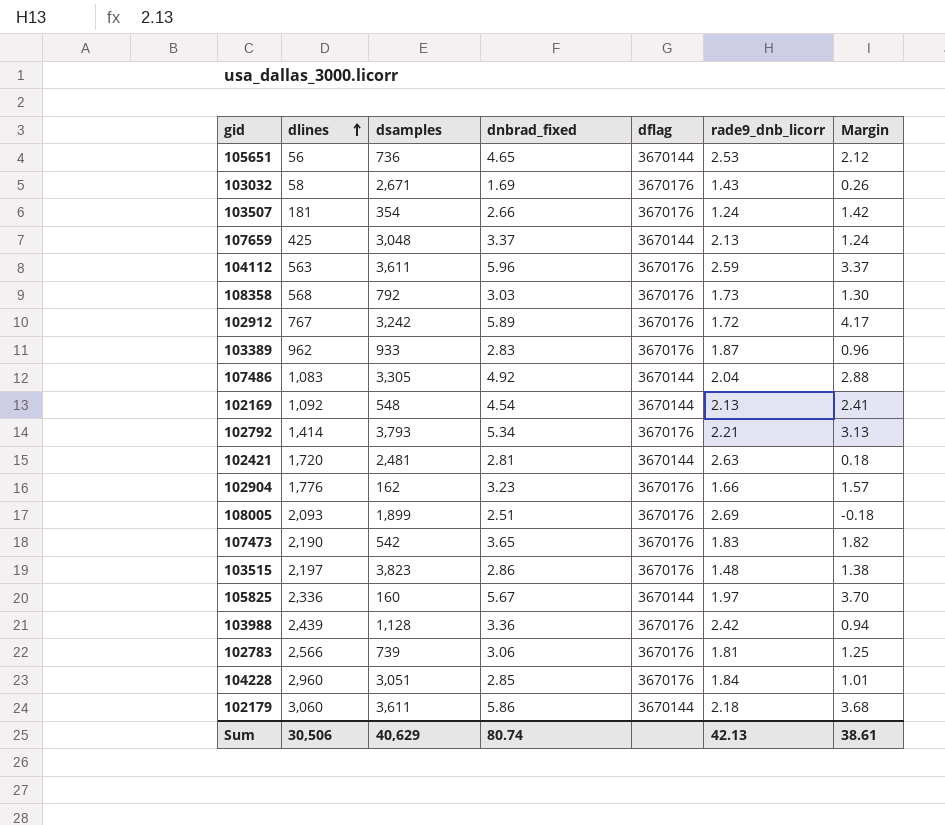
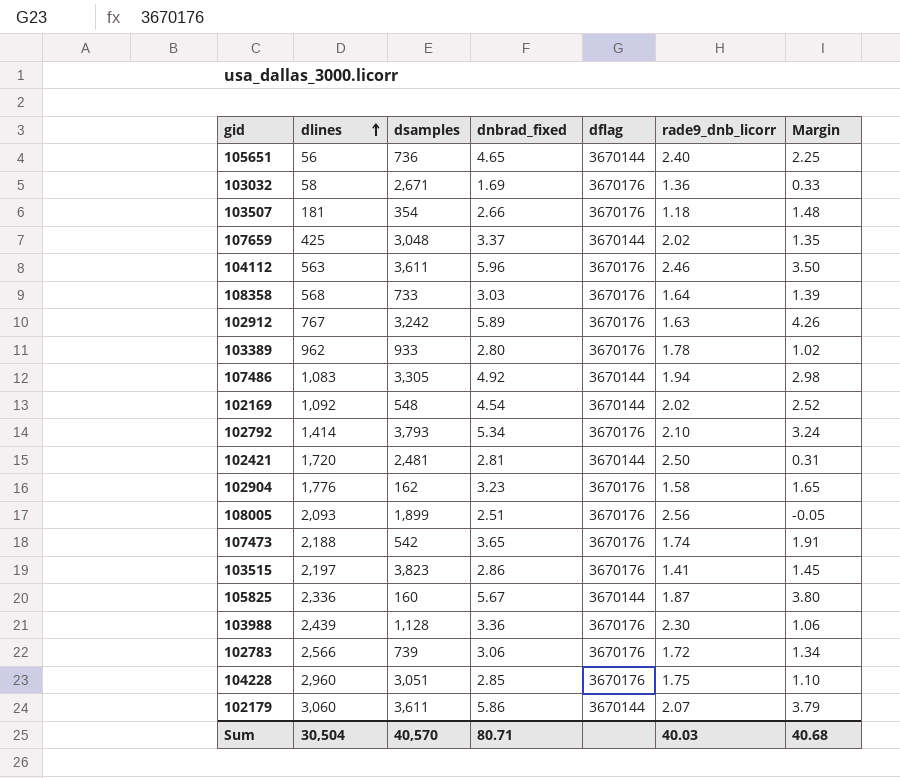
105651 | rade9_dnb_licorr: 2.53 -> 2.40
105651 | Margin: 2.12 -> 2.25
103032 | rade9_dnb_licorr: 1.43 -> 1.36
103032 | Margin: 0.26 -> 0.33
103507 | rade9_dnb_licorr: 1.24 -> 1.18
103507 | Margin: 1.42 -> 1.48
107659 | rade9_dnb_licorr: 2.13 -> 2.02
107659 | Margin: 1.24 -> 1.35
104112 | rade9_dnb_licorr: 2.59 -> 2.46
104112 | Margin: 3.37 -> 3.50
108358 | dsamples: 792 -> 733
108358 | rade9_dnb_licorr: 1.73 -> 1.64
108358 | Margin: 1.30 -> 1.39
102912 | rade9_dnb_licorr: 1.72 -> 1.63
102912 | Margin: 4.17 -> 4.26
103389 | dnbrad_fixed: 2.83 -> 2.80
103389 | rade9_dnb_licorr: 1.87 -> 1.78
103389 | Margin: 0.96 -> 1.02
107486 | rade9_dnb_licorr: 2.04 -> 1.94
107486 | Margin: 2.88 -> 2.98
102169 | rade9_dnb_licorr: 2.13 -> 2.02
102169 | Margin: 2.41 -> 2.52
102792 | rade9_dnb_licorr: 2.21 -> 2.10
102792 | Margin: 3.13 -> 3.24
102421 | rade9_dnb_licorr: 2.63 -> 2.50
102421 | Margin: 0.18 -> 0.31
102904 | rade9_dnb_licorr: 1.66 -> 1.58
102904 | Margin: 1.57 -> 1.65
108005 | rade9_dnb_licorr: 2.69 -> 2.56
108005 | Margin: -0.18 -> -0.05
107473 | dlines: 2,190 -> 2,188
107473 | rade9_dnb_licorr: 1.83 -> 1.74
107473 | Margin: 1.82 -> 1.91
103515 | rade9_dnb_licorr: 1.48 -> 1.41
103515 | Margin: 1.38 -> 1.45
105825 | rade9_dnb_licorr: 1.97 -> 1.87
105825 | Margin: 3.70 -> 3.80
103988 | rade9_dnb_licorr: 2.42 -> 2.30
103988 | Margin: 0.94 -> 1.06
102783 | rade9_dnb_licorr: 1.81 -> 1.72
102783 | Margin: 1.25 -> 1.34
104228 | rade9_dnb_licorr: 1.84 -> 1.75
104228 | Margin: 1.01 -> 1.10
102179 | rade9_dnb_licorr: 2.18 -> 2.07
102179 | Margin: 3.68 -> 3.79
Sum | dlines: 30,506 -> 30,504
Sum | dsamples: 40,629 -> 40,570
Sum | dnbrad_fixed: 80.74 -> 80.71
Sum | rade9_dnb_licorr: 42.13 -> 40.03
Sum | Margin: 38.61 -> 40.68

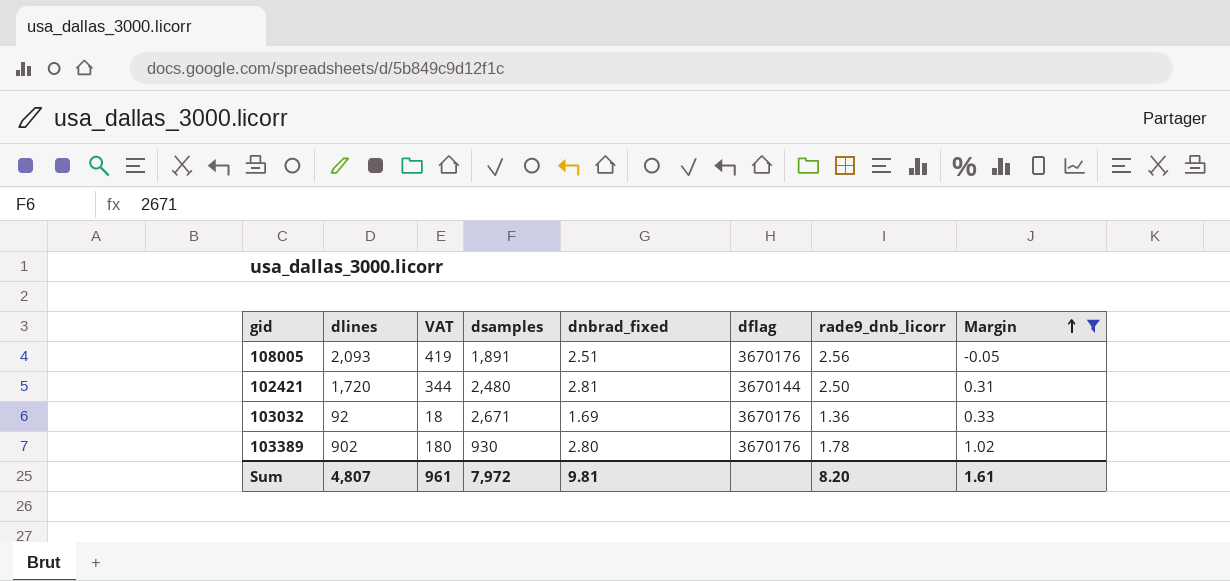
filter: none -> Margin <= 1.02
row order: dlines ascending -> Margin ascending
column VAT | formula: none -> [dlines] * 0.2
108005 | dsamples: 1,899 -> 1,891
102421 | dsamples: 2,481 -> 2,480
103032 | dlines: 58 -> 92
103389 | dlines: 962 -> 902
103389 | dsamples: 933 -> 930
Sum | dlines: 30,504 -> 4,807
Sum | dsamples: 40,570 -> 7,972
Sum | dnbrad_fixed: 80.71 -> 9.81
Sum | rade9_dnb_licorr: 40.03 -> 8.20
Sum | Margin: 40.68 -> 1.61

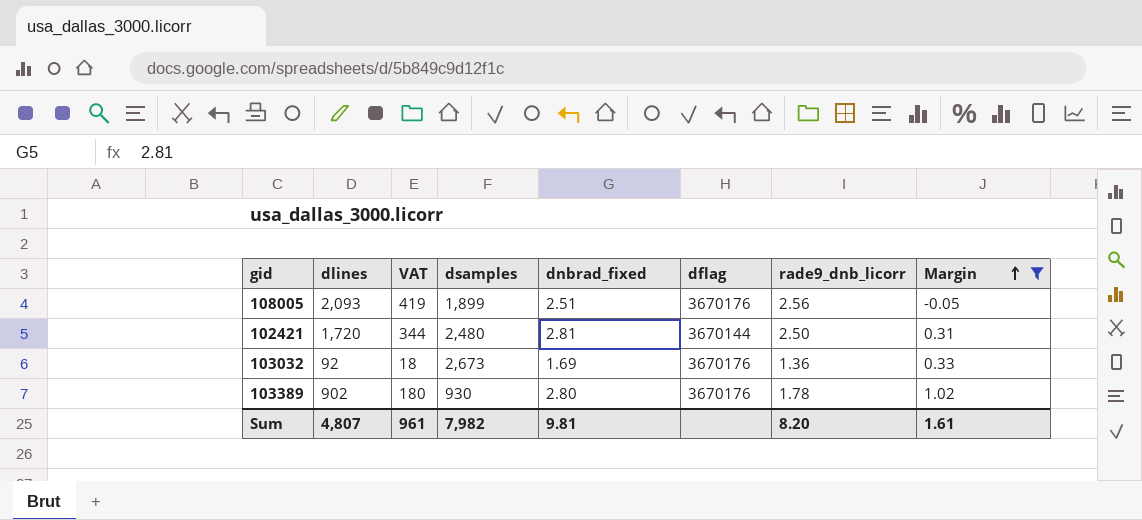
108005 | dsamples: 1,891 -> 1,899
103032 | dsamples: 2,671 -> 2,673
Sum | dsamples: 7,972 -> 7,982

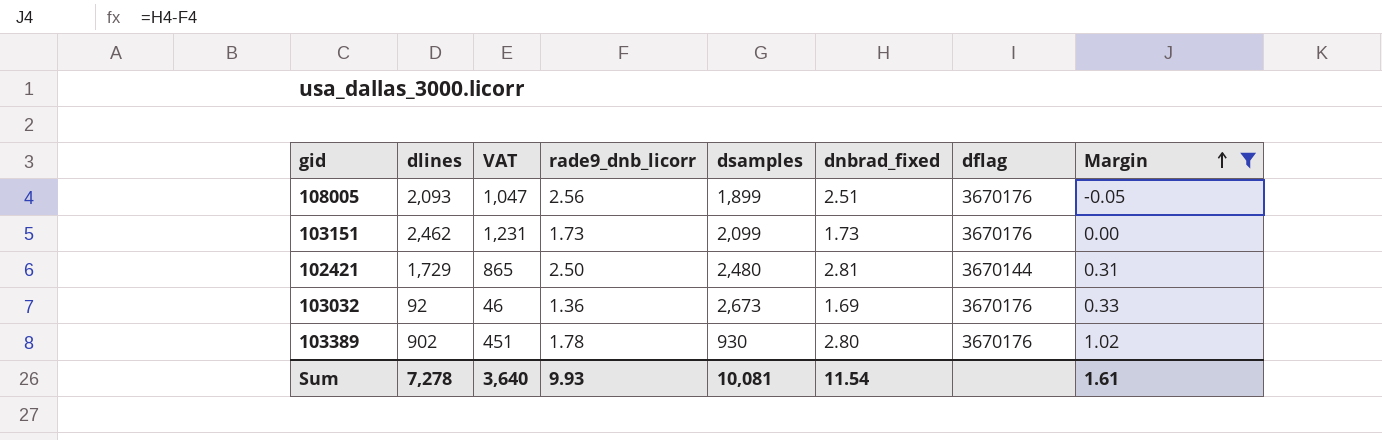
column VAT | formula: [dlines] * 0.2 -> [dlines] * 0.5
column rade9_dnb_licorr | position: 7 -> 4
row 103151: none -> 2,462 | 1,231 | 1.73 | 2,099 | 1.73 | 3670176 | 0.00
102421 | dlines: 1,720 -> 1,729
Sum | dlines: 4,807 -> 7,278
Sum | VAT: 961 -> 3,640
Sum | rade9_dnb_licorr: 8.20 -> 9.93
Sum | dsamples: 7,982 -> 10,081
Sum | dnbrad_fixed: 9.81 -> 11.54

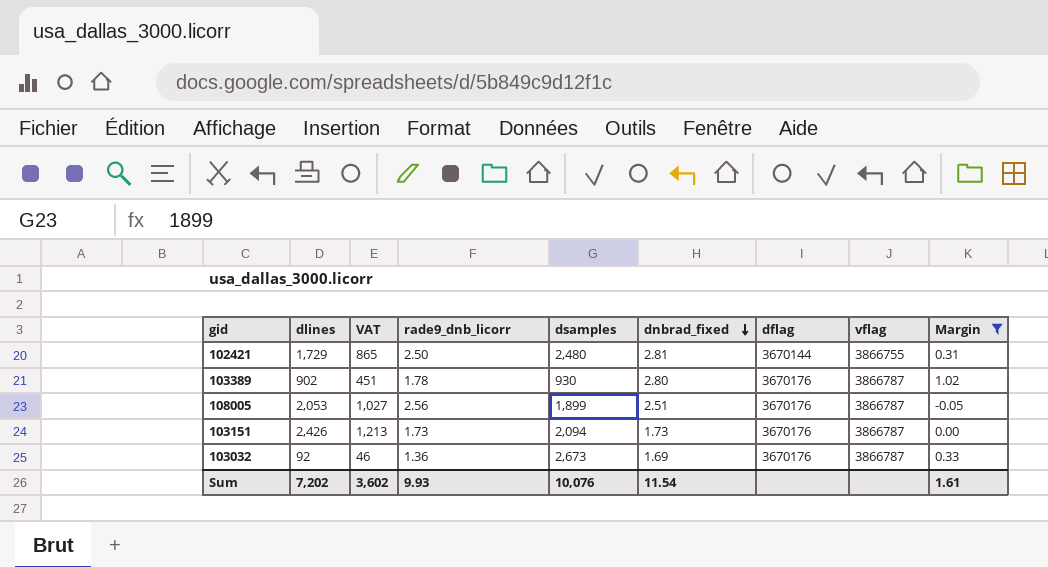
row order: Margin ascending -> dnbrad_fixed descending
column vflag | position: none -> 8
108005 | dlines: 2,093 -> 2,053
108005 | VAT: 1,047 -> 1,027
103151 | dlines: 2,462 -> 2,426
103151 | VAT: 1,231 -> 1,213
103151 | dsamples: 2,099 -> 2,094
Sum | dlines: 7,278 -> 7,202
Sum | VAT: 3,640 -> 3,602
Sum | dsamples: 10,081 -> 10,076

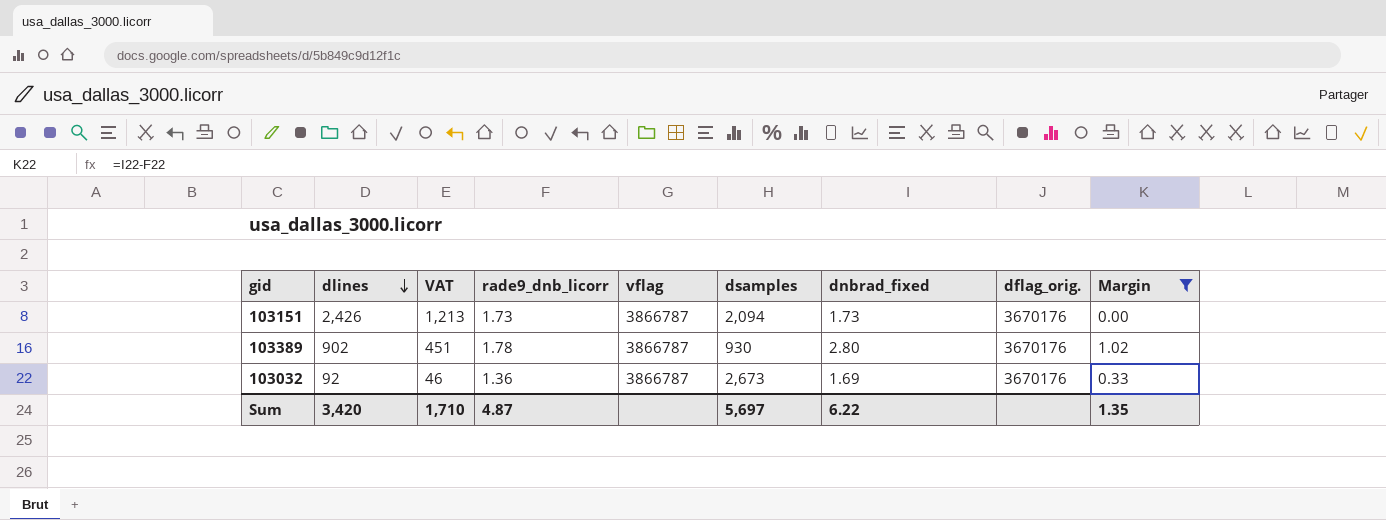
row order: dnbrad_fixed descending -> dlines descending
column vflag | position: 8 -> 5
column name: dflag -> dflag_orig.
row 102421: 1,729 | 865 | 2.50 | 2,480 | 2.81 | 3670144 | 3866755 | 0.31 -> none
row 108005: 2,053 | 1,027 | 2.56 | 1,899 | 2.51 | 3670176 | 3866787 | -0.05 -> none
Sum | dlines: 7,202 -> 3,420
Sum | VAT: 3,602 -> 1,710
Sum | rade9_dnb_licorr: 9.93 -> 4.87
Sum | dsamples: 10,076 -> 5,697
Sum | dnbrad_fixed: 11.54 -> 6.22
Sum | Margin: 1.61 -> 1.35

